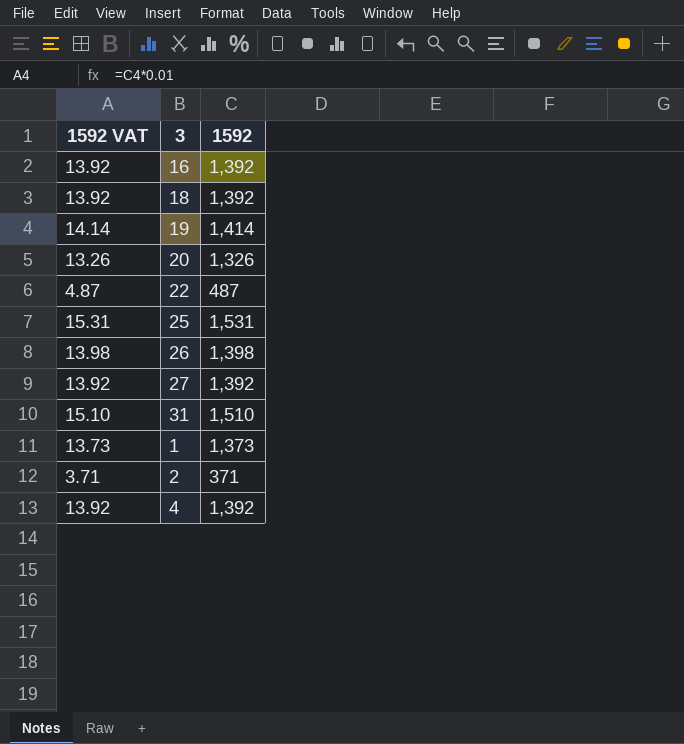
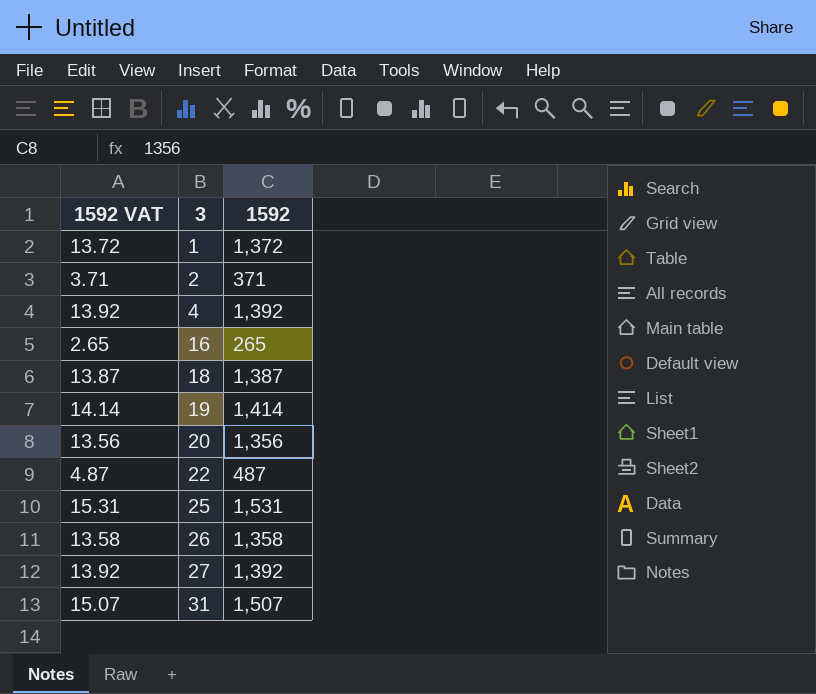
row order: none -> 3 ascending
1 | 1592 VAT: 13.73 -> 13.72
1 | 1592: 1,373 -> 1,372
16 | 1592 VAT: 13.92 -> 2.65
16 | 1592: 1,392 -> 265
18 | 1592 VAT: 13.92 -> 13.87
18 | 1592: 1,392 -> 1,387
20 | 1592 VAT: 13.26 -> 13.56
20 | 1592: 1,326 -> 1,356
26 | 1592 VAT: 13.98 -> 13.58
26 | 1592: 1,398 -> 1,358
31 | 1592 VAT: 15.10 -> 15.07
31 | 1592: 1,510 -> 1,507

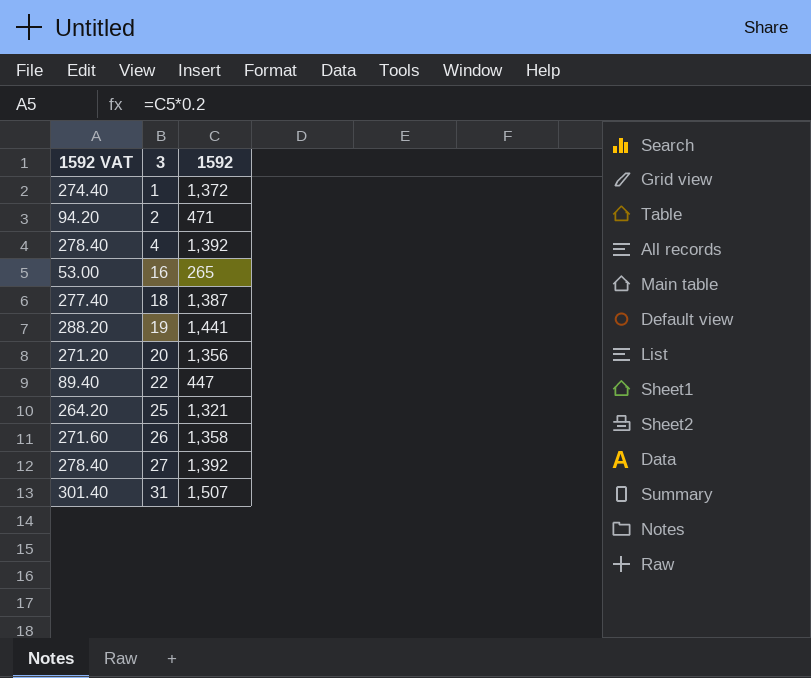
column 1592 VAT | formula: [1592] * 0.01 -> [1592] * 0.2
2 | 1592: 371 -> 471
19 | 1592: 1,414 -> 1,441
22 | 1592: 487 -> 447
25 | 1592: 1,531 -> 1,321

